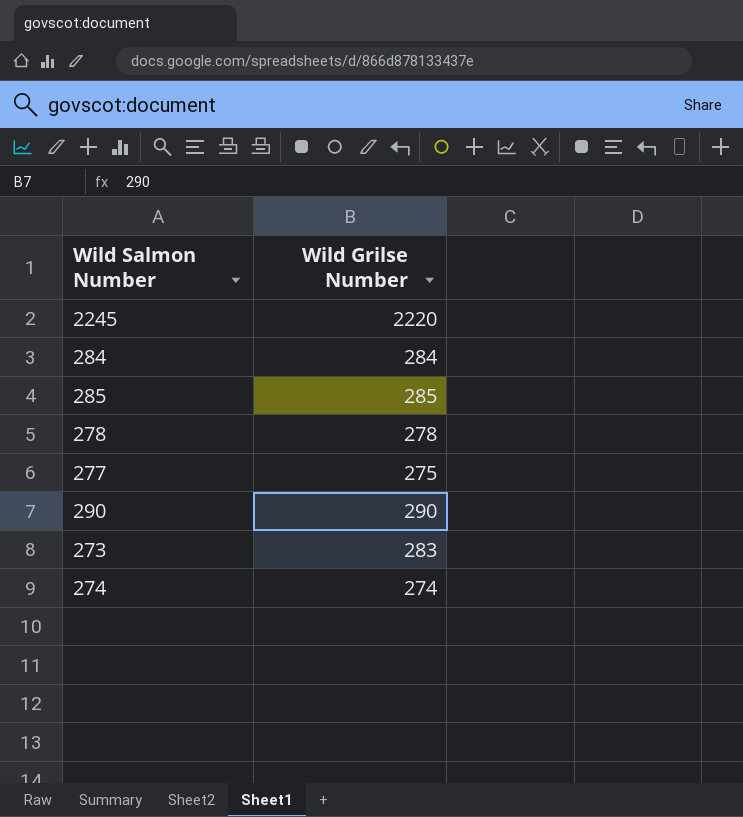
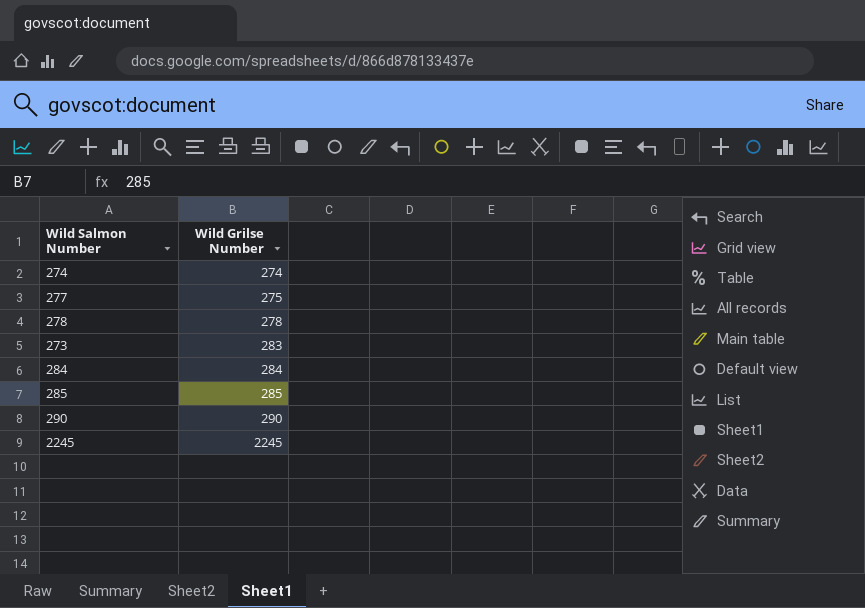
row order: none -> Wild Grilse Number ascending
2245 | Wild Grilse Number: 2220 -> 2245

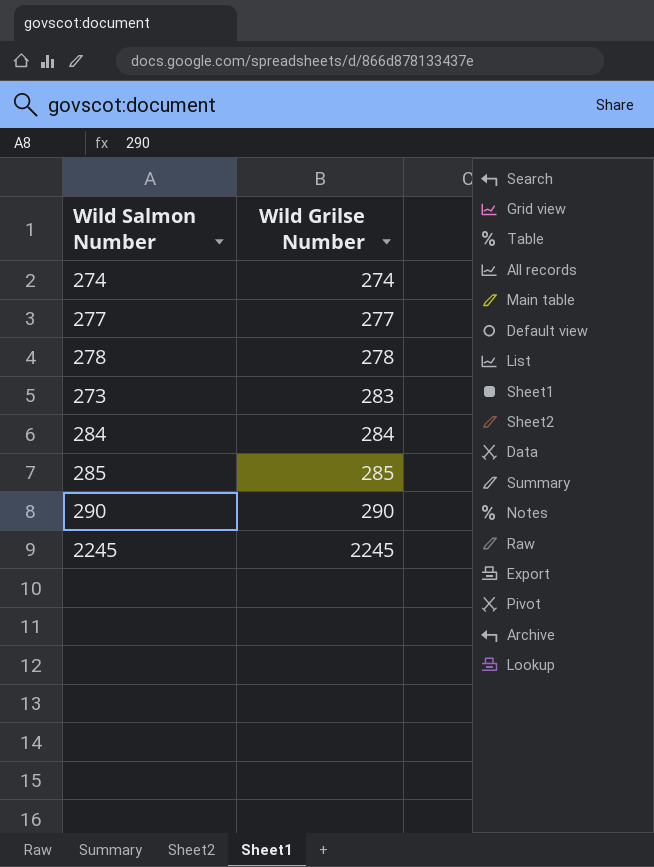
277 | Wild Grilse Number: 275 -> 277

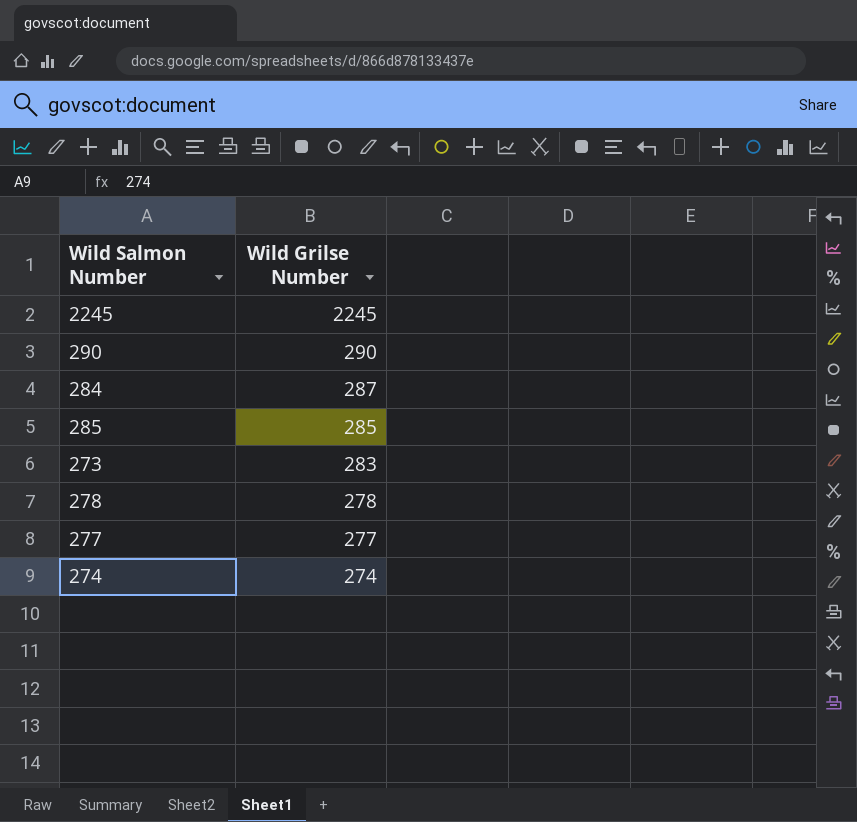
row order: Wild Grilse Number ascending -> Wild Grilse Number descending
284 | Wild Grilse Number: 284 -> 287

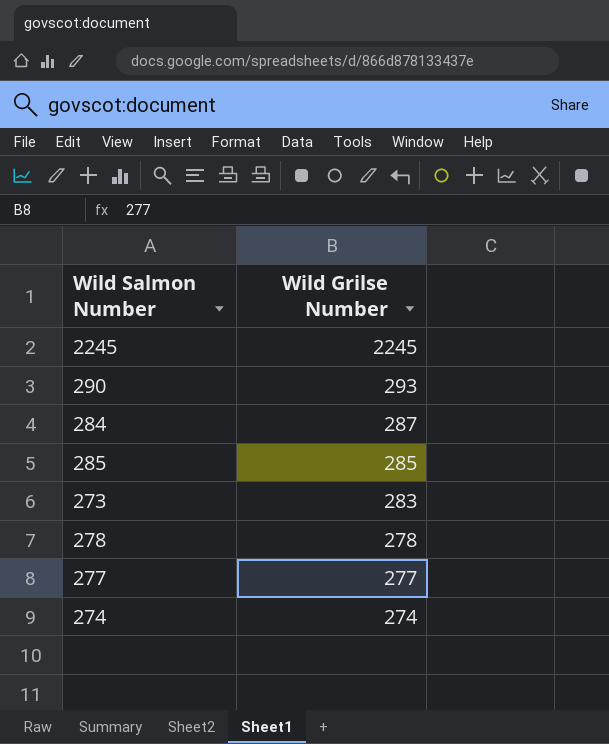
290 | Wild Grilse Number: 290 -> 293

